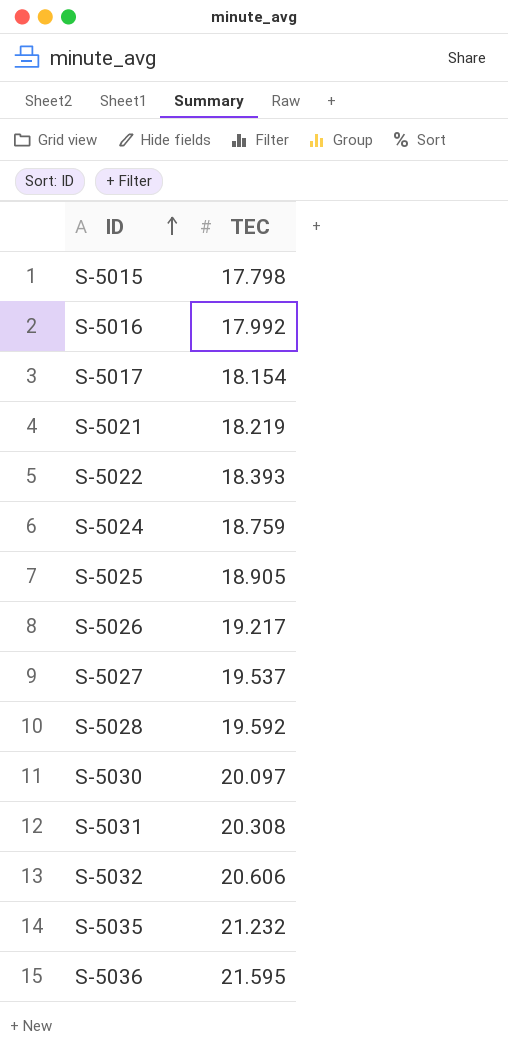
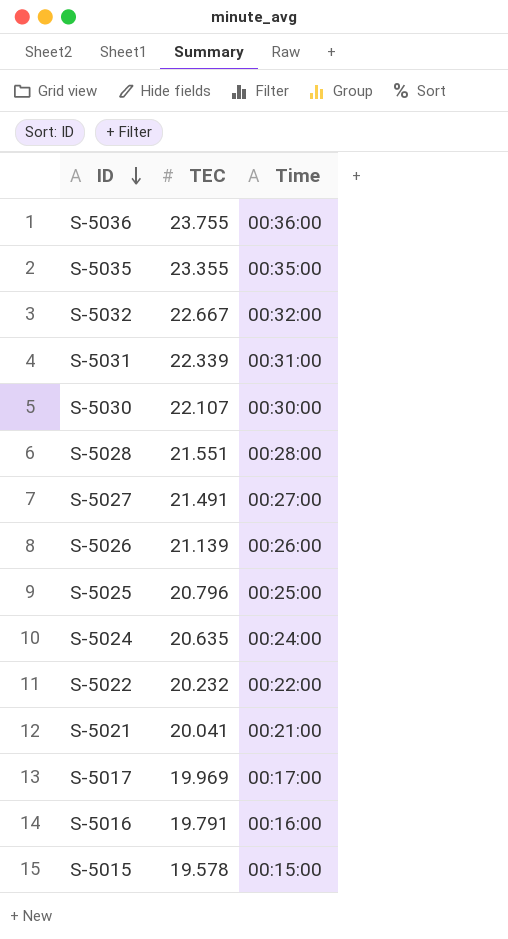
row order: ID ascending -> ID descending
column Time | position: none -> 3
S-5036 | TEC: 21.595 -> 23.755
S-5035 | TEC: 21.232 -> 23.355
S-5032 | TEC: 20.606 -> 22.667
S-5031 | TEC: 20.308 -> 22.339
S-5030 | TEC: 20.097 -> 22.107
S-5028 | TEC: 19.592 -> 21.551
S-5027 | TEC: 19.537 -> 21.491
S-5026 | TEC: 19.217 -> 21.139
S-5025 | TEC: 18.905 -> 20.796
S-5024 | TEC: 18.759 -> 20.635
S-5022 | TEC: 18.393 -> 20.232
S-5021 | TEC: 18.219 -> 20.041
S-5017 | TEC: 18.154 -> 19.969
S-5016 | TEC: 17.992 -> 19.791
S-5015 | TEC: 17.798 -> 19.578

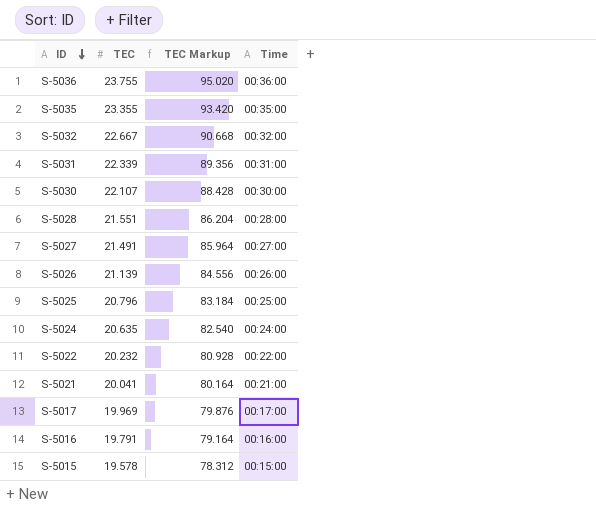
column TEC Markup | formula: none -> [TEC] * 4

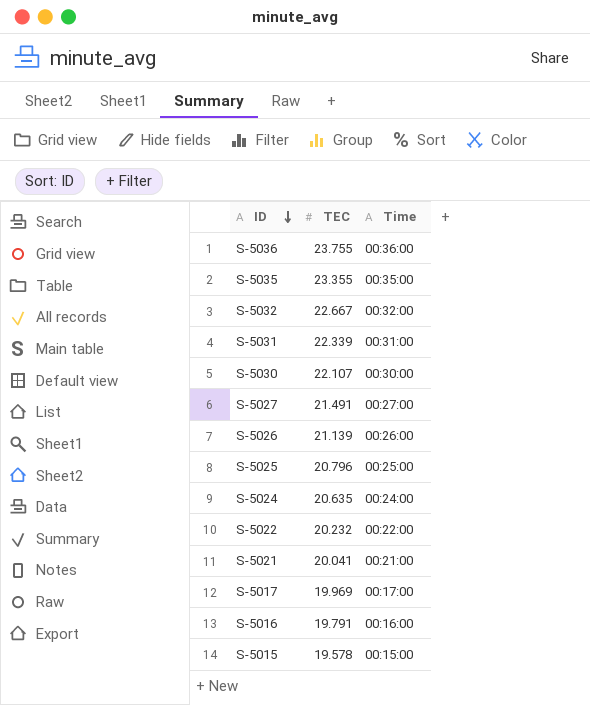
column TEC Markup | formula: [TEC] * 4 -> none
row S-5028: 21.551 | 86.204 | 00:28:00 -> none

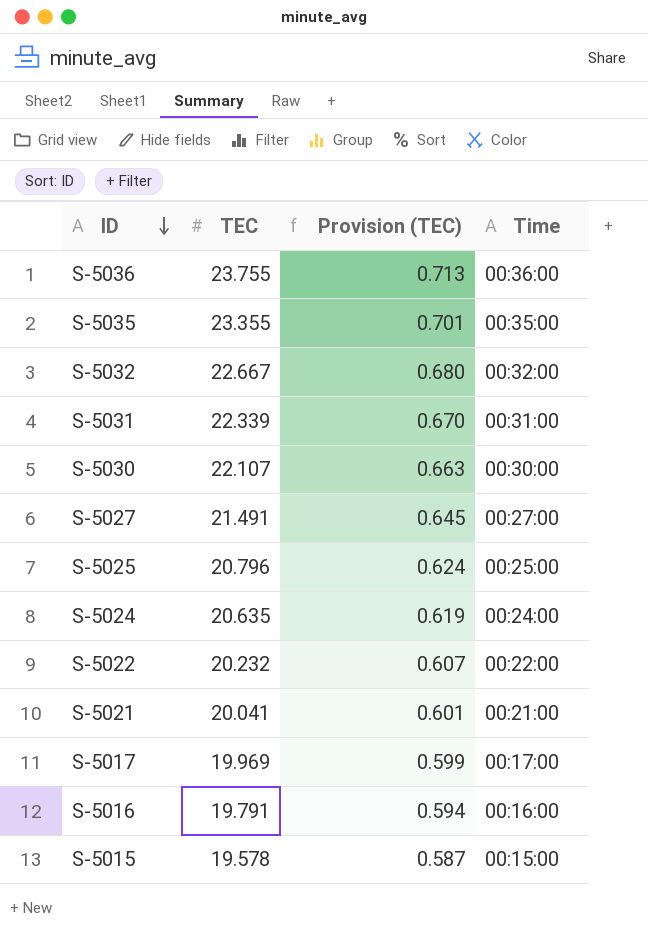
column Provision (TEC) | formula: none -> [TEC] * 0.03
row S-5026: 21.139 | 00:26:00 -> none

